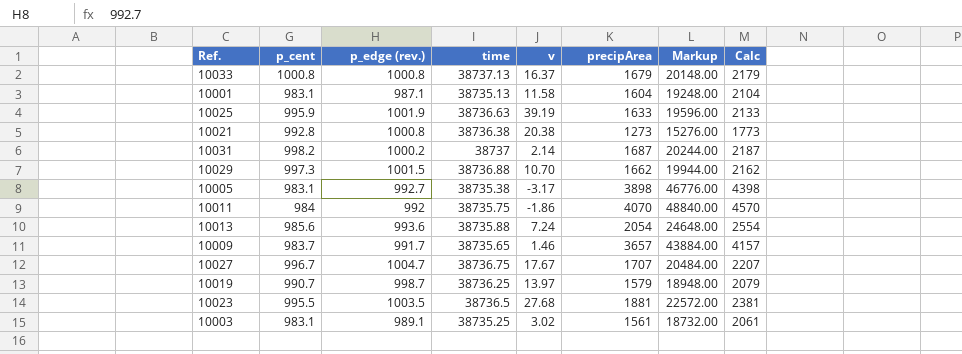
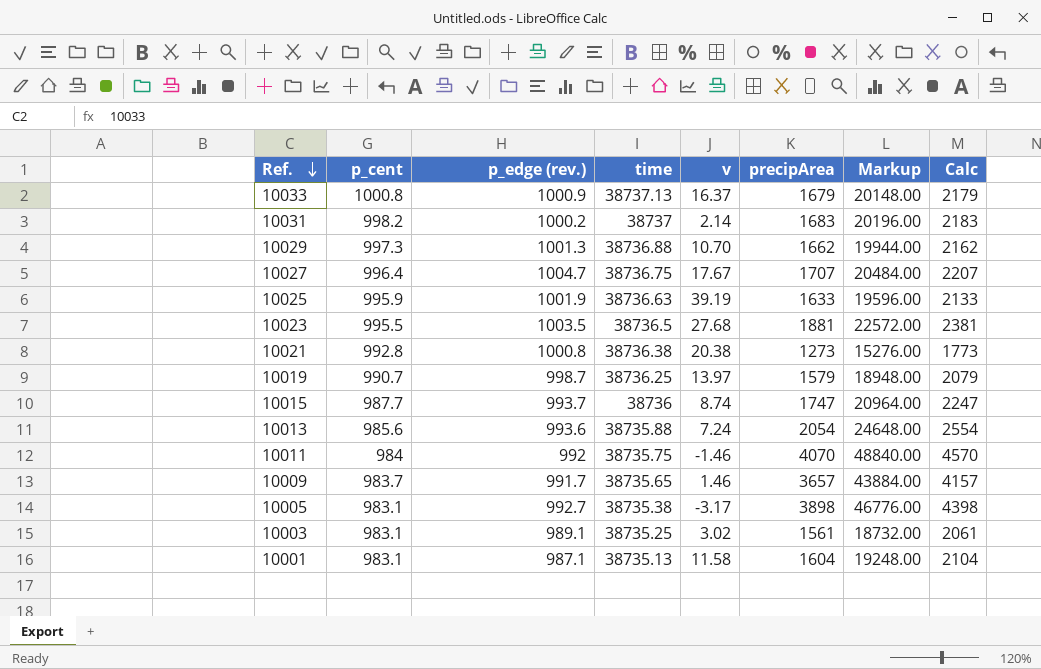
row order: none -> Ref. descending
10033 | p_edge (rev.): 1000.8 -> 1000.9
10031 | precipArea: 1687 -> 1683
10031 | Markup: 20244.00 -> 20196.00
10031 | Calc: 2187 -> 2183
10029 | p_edge (rev.): 1001.5 -> 1001.3
10027 | p_cent: 996.7 -> 996.4
row 10015: none -> 987.7 | 993.7 | 38736 | 8.74 | 1747 | 20964.00 | 2247
10011 | v: -1.86 -> -1.46

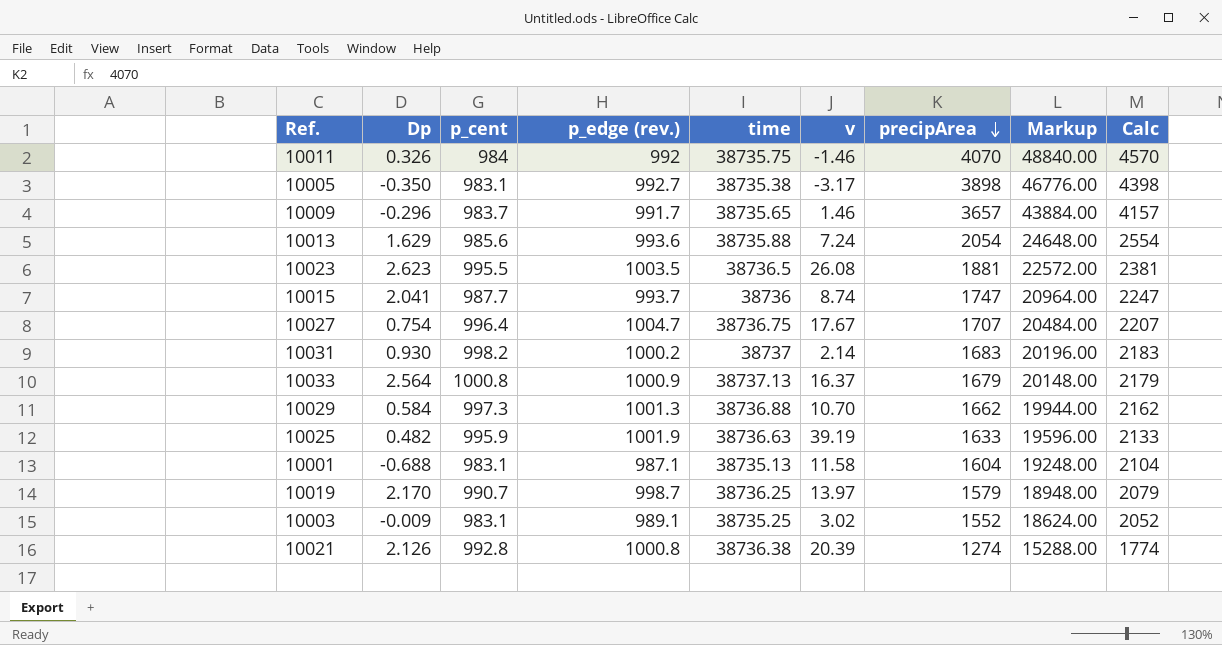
row order: Ref. descending -> precipArea descending
column Dp | position: none -> 2
10023 | v: 27.68 -> 26.08
10003 | precipArea: 1561 -> 1552
10003 | Markup: 18732.00 -> 18624.00
10003 | Calc: 2061 -> 2052
10021 | v: 20.38 -> 20.39
10021 | precipArea: 1273 -> 1274
10021 | Markup: 15276.00 -> 15288.00
10021 | Calc: 1773 -> 1774

